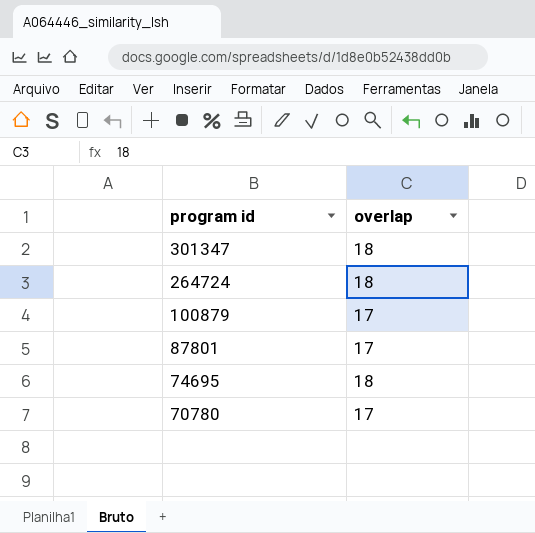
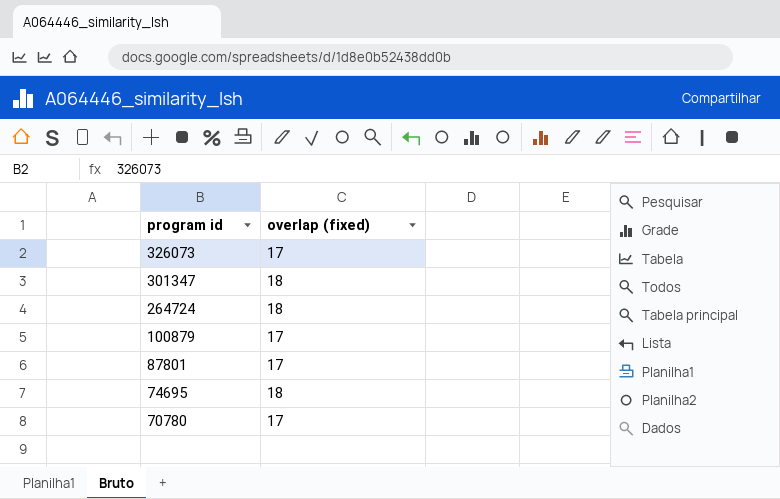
column name: overlap -> overlap (fixed)
row 326073: none -> 17

